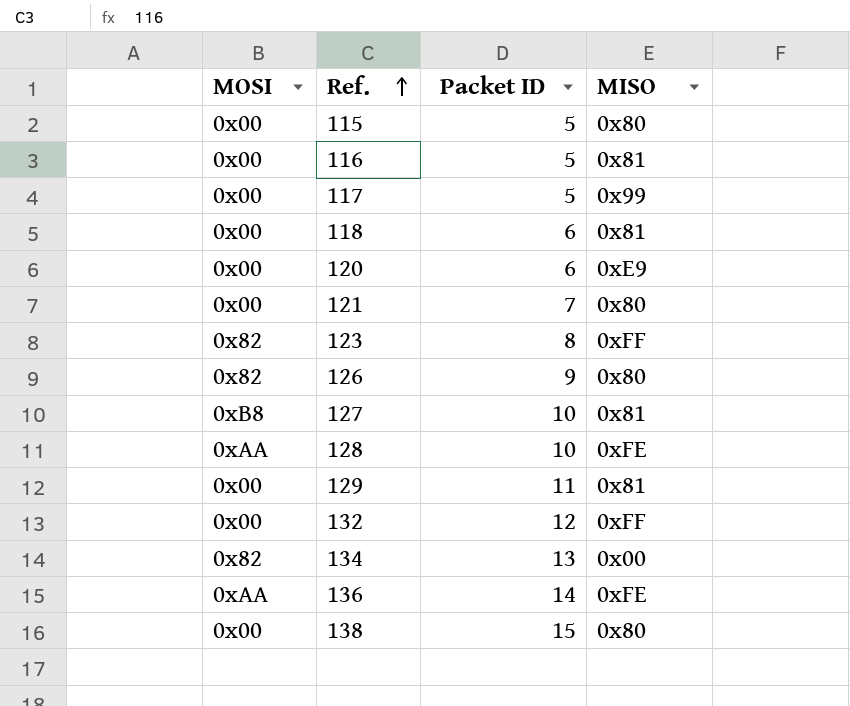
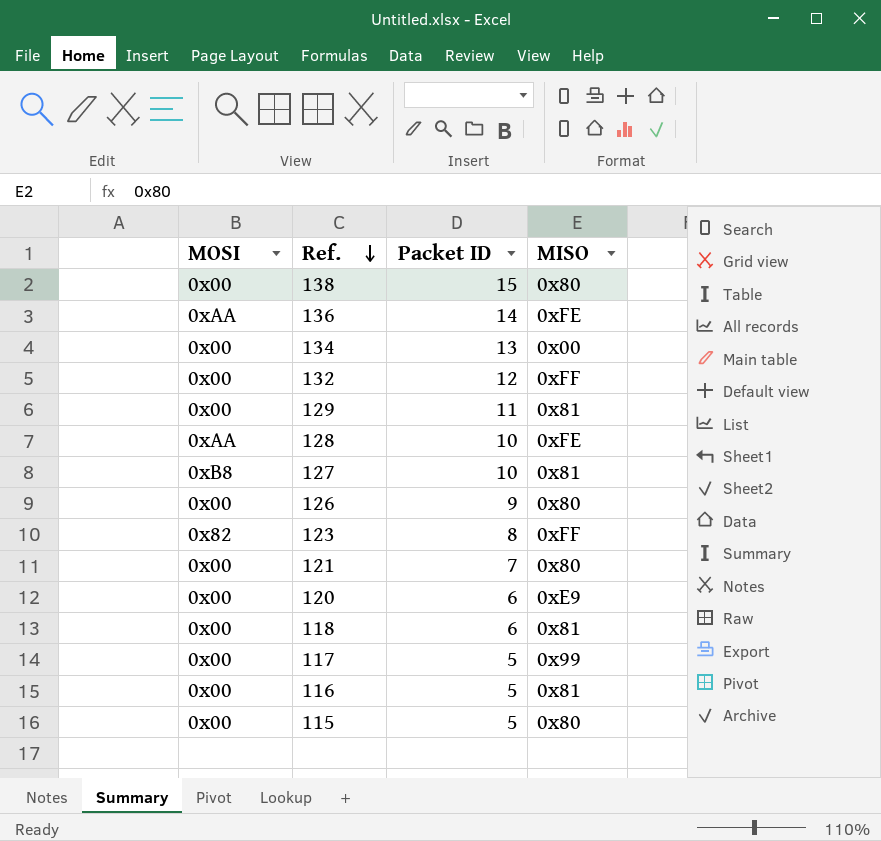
row order: Ref. ascending -> Ref. descending
134 | MOSI: 0x82 -> 0x00
126 | MOSI: 0x82 -> 0x00

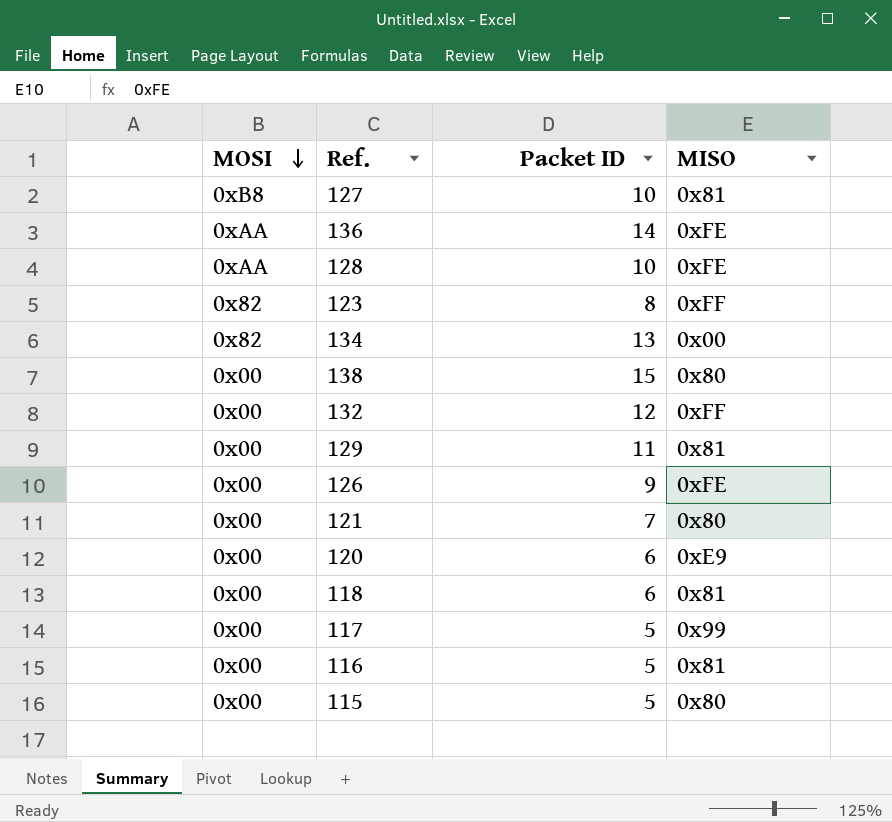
row order: Ref. descending -> MOSI descending
134 | MOSI: 0x00 -> 0x82
126 | MISO: 0x80 -> 0xFE

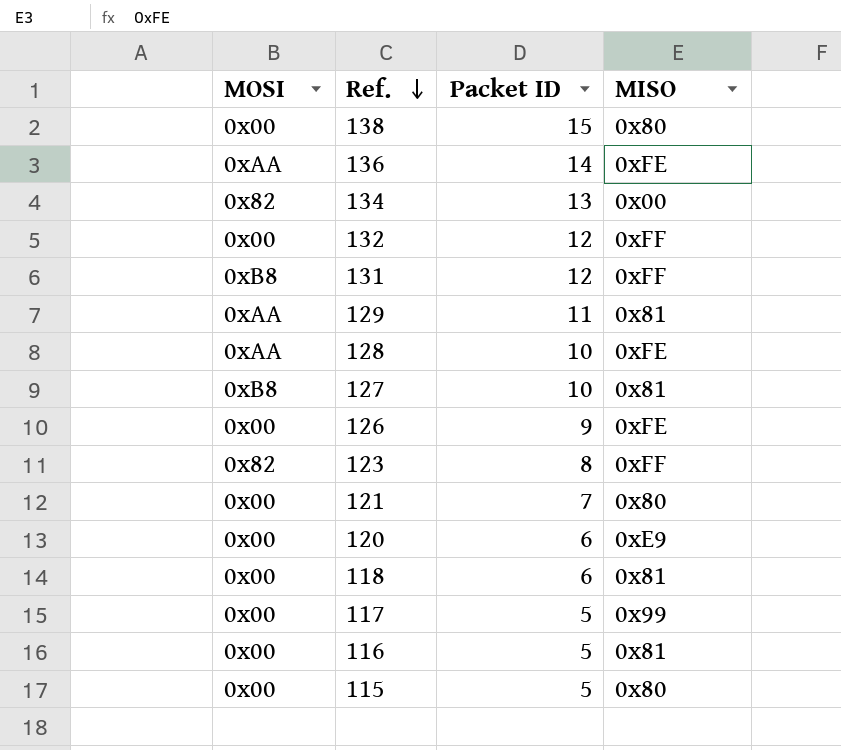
row order: MOSI descending -> Ref. descending
row 131: none -> 0xB8 | 12 | 0xFF
129 | MOSI: 0x00 -> 0xAA

